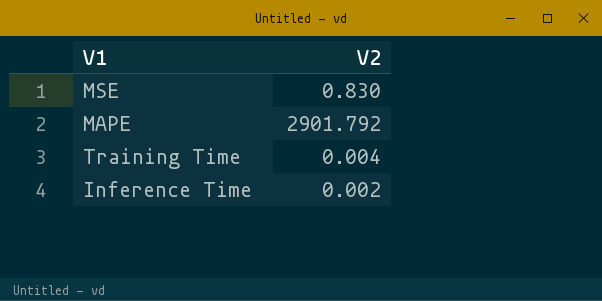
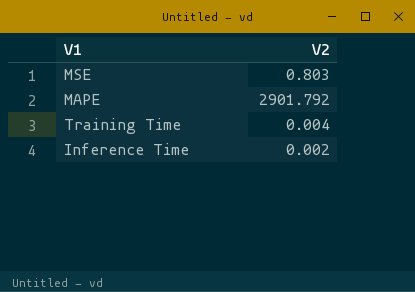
MSE | V2: 0.830 -> 0.803

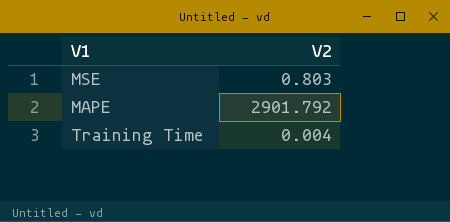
row Inference Time: 0.002 -> none

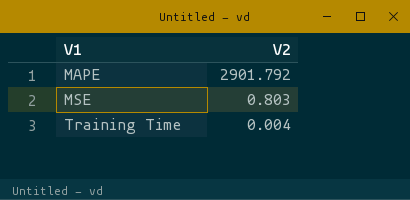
row order: none -> V1 ascending

